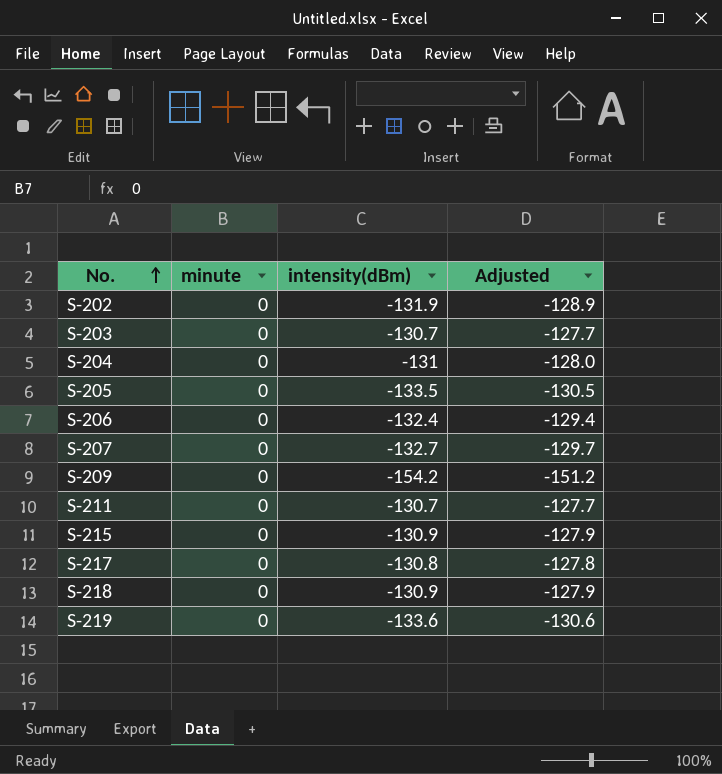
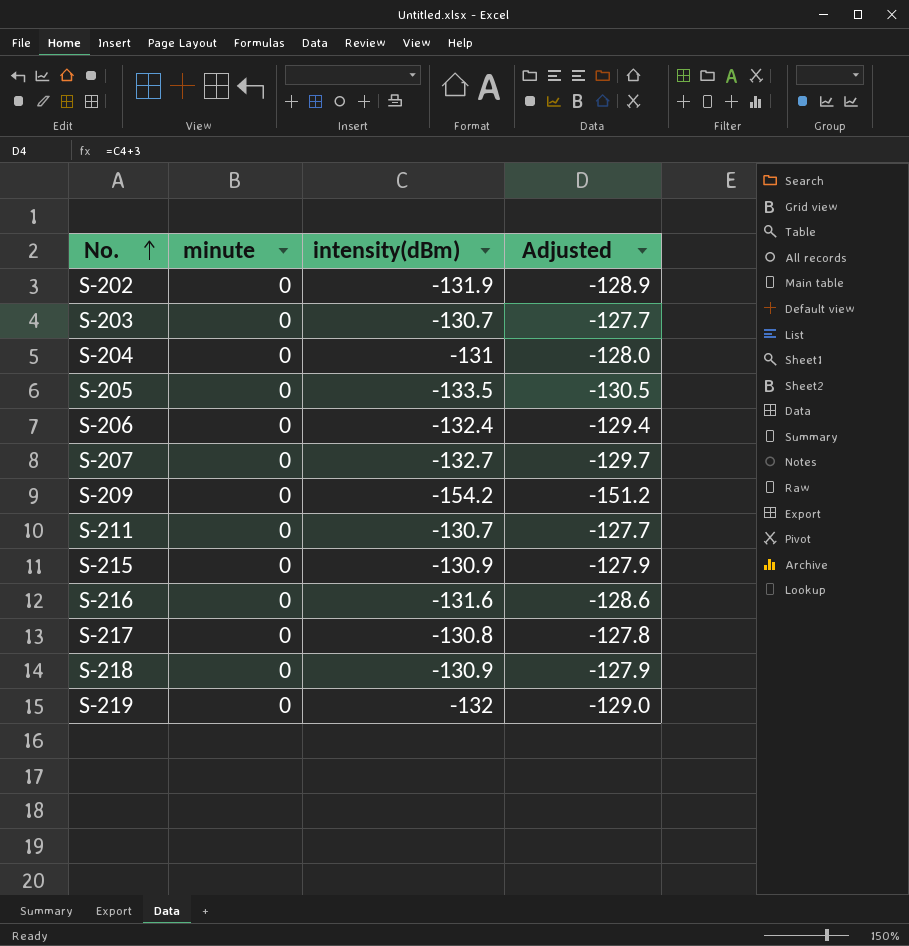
row S-216: none -> 0 | -131.6 | -128.6
S-219 | intensity(dBm): -133.6 -> -132
S-219 | Adjusted: -130.6 -> -129.0

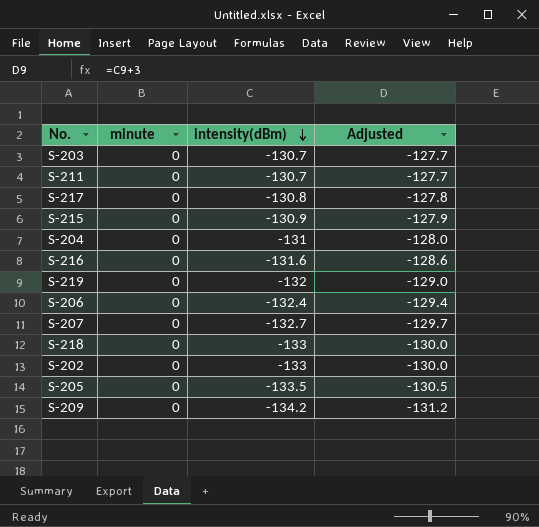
row order: No. ascending -> intensity(dBm) descending
S-218 | intensity(dBm): -130.9 -> -133
S-218 | Adjusted: -127.9 -> -130.0
S-202 | intensity(dBm): -131.9 -> -133
S-202 | Adjusted: -128.9 -> -130.0
S-209 | intensity(dBm): -154.2 -> -134.2
S-209 | Adjusted: -151.2 -> -131.2

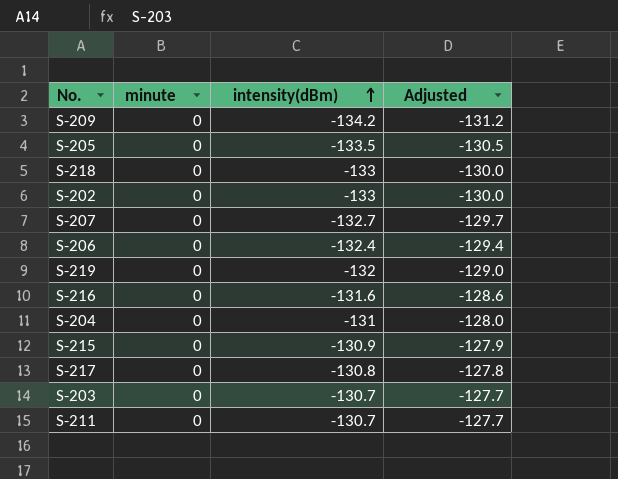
row order: intensity(dBm) descending -> intensity(dBm) ascending

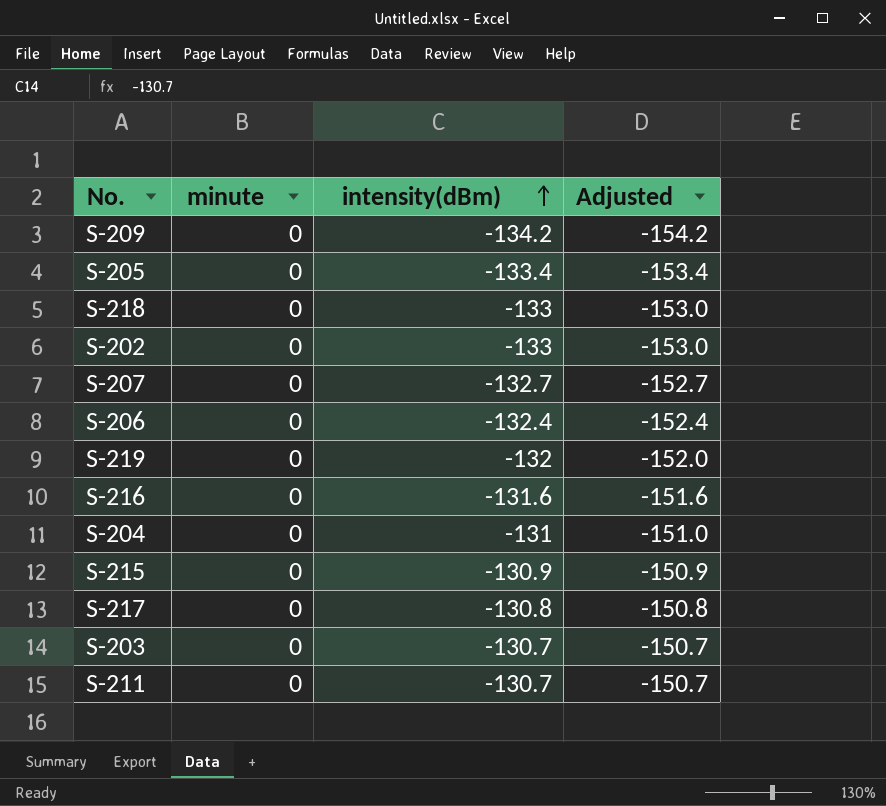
column Adjusted | formula: [intensity(dBm)] + 3 -> [intensity(dBm)] - 20
S-205 | intensity(dBm): -133.5 -> -133.4

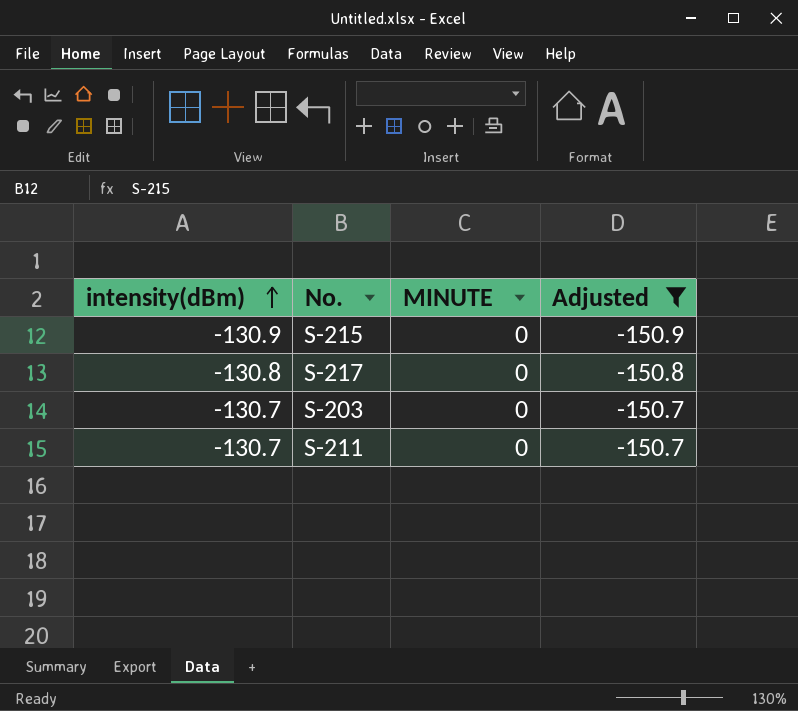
filter: none -> Adjusted >= -150.9
column intensity(dBm) | position: 3 -> 1
column name: minute -> MINUTE

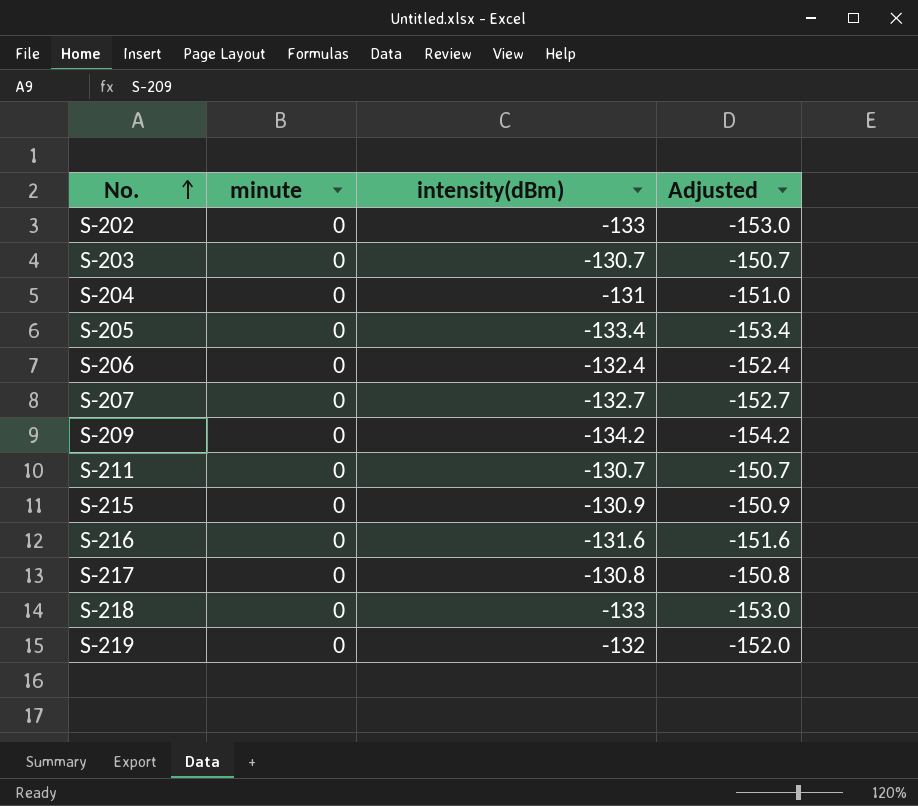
filter: Adjusted >= -150.9 -> none
row order: intensity(dBm) ascending -> No. ascending
column name: MINUTE -> minute
column intensity(dBm) | position: 1 -> 3

